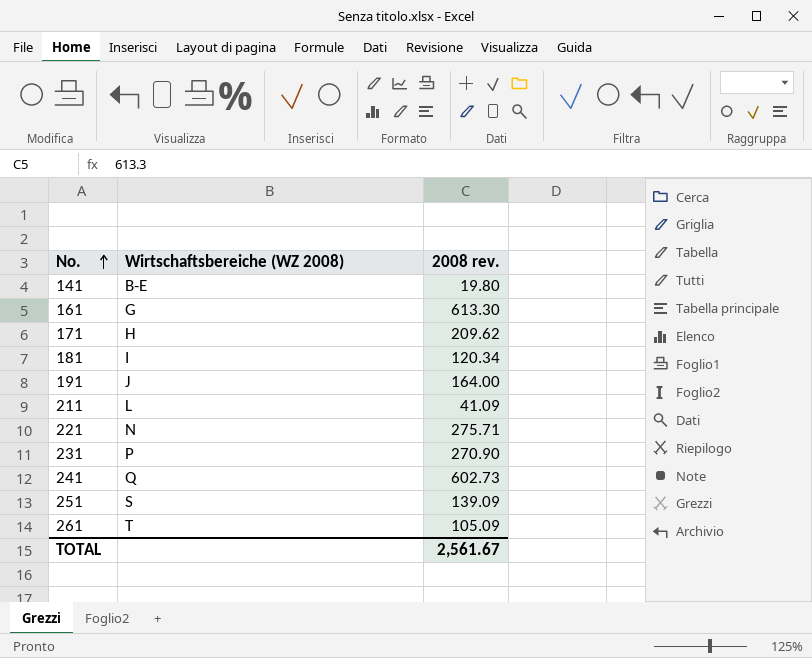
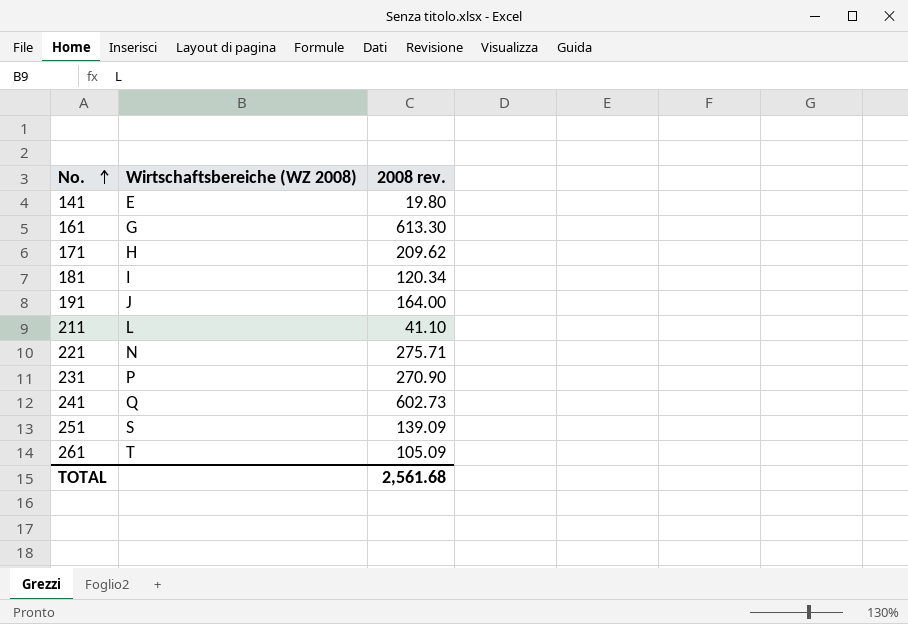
141 | Wirtschaftsbereiche (WZ 2008): B-E -> E
211 | 2008 rev.: 41.09 -> 41.10
TOTAL | 2008 rev.: 2,561.67 -> 2,561.68

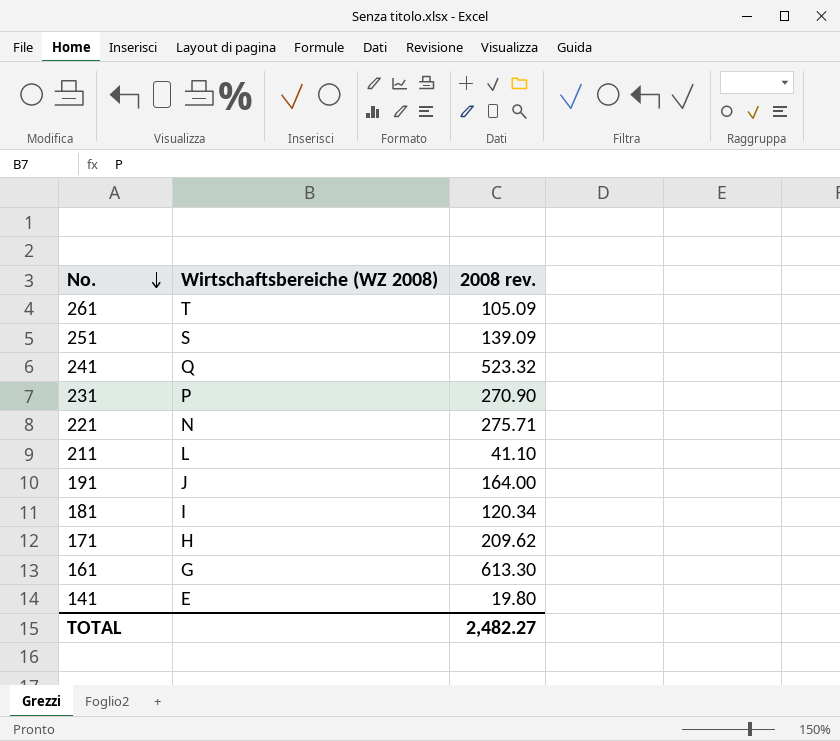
row order: No. ascending -> No. descending
241 | 2008 rev.: 602.73 -> 523.32
TOTAL | 2008 rev.: 2,561.68 -> 2,482.27

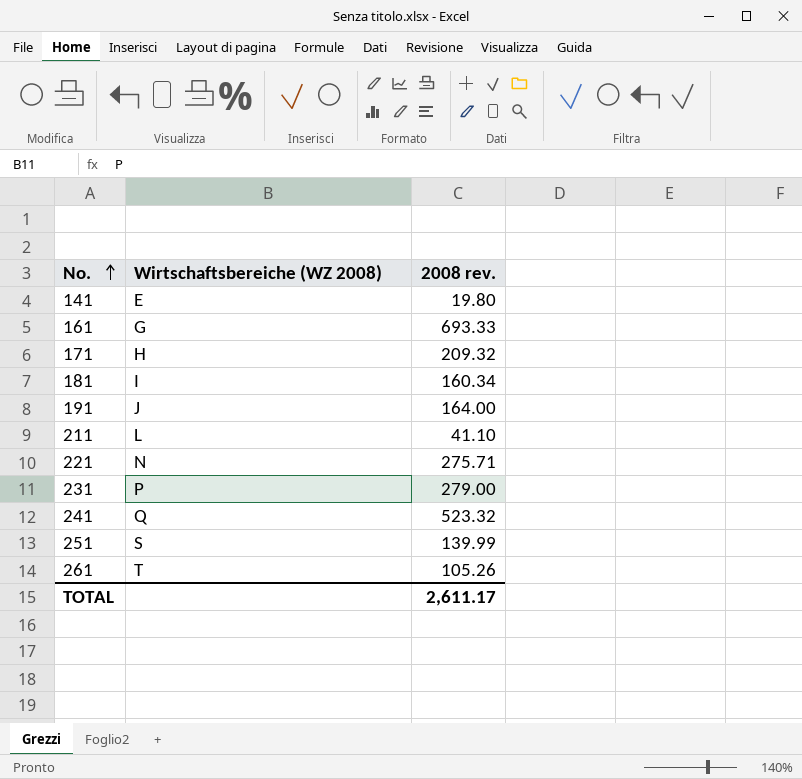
row order: No. descending -> No. ascending
161 | 2008 rev.: 613.30 -> 693.33
171 | 2008 rev.: 209.62 -> 209.32
181 | 2008 rev.: 120.34 -> 160.34
231 | 2008 rev.: 270.90 -> 279.00
251 | 2008 rev.: 139.09 -> 139.99
261 | 2008 rev.: 105.09 -> 105.26
TOTAL | 2008 rev.: 2,482.27 -> 2,611.17

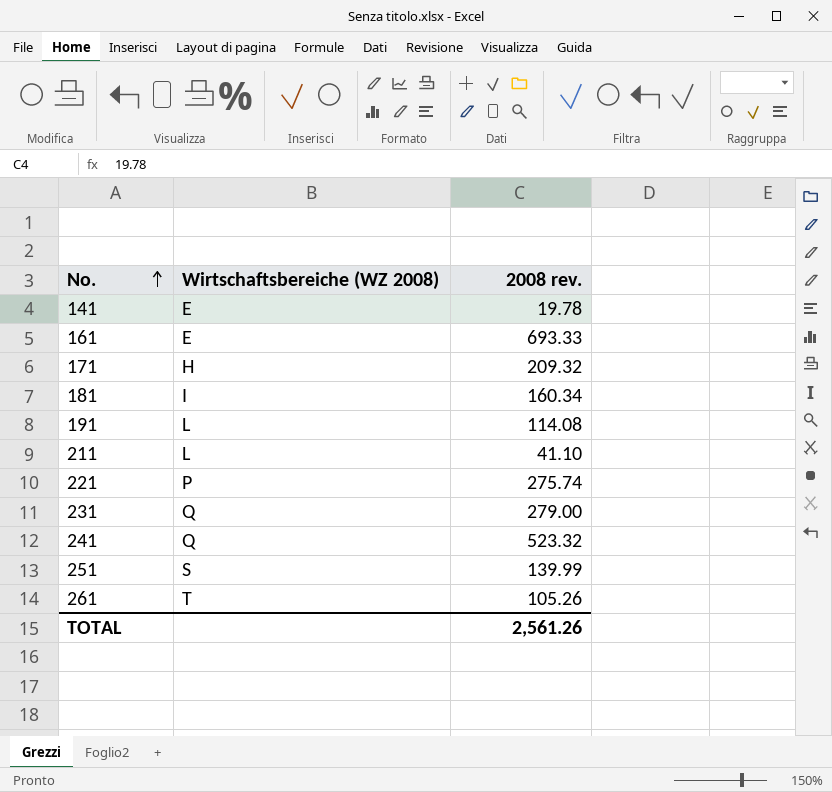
141 | 2008 rev.: 19.80 -> 19.78
161 | Wirtschaftsbereiche (WZ 2008): G -> E
191 | Wirtschaftsbereiche (WZ 2008): J -> L
191 | 2008 rev.: 164.00 -> 114.08
221 | Wirtschaftsbereiche (WZ 2008): N -> P
221 | 2008 rev.: 275.71 -> 275.74
231 | Wirtschaftsbereiche (WZ 2008): P -> Q
TOTAL | 2008 rev.: 2,611.17 -> 2,561.26

